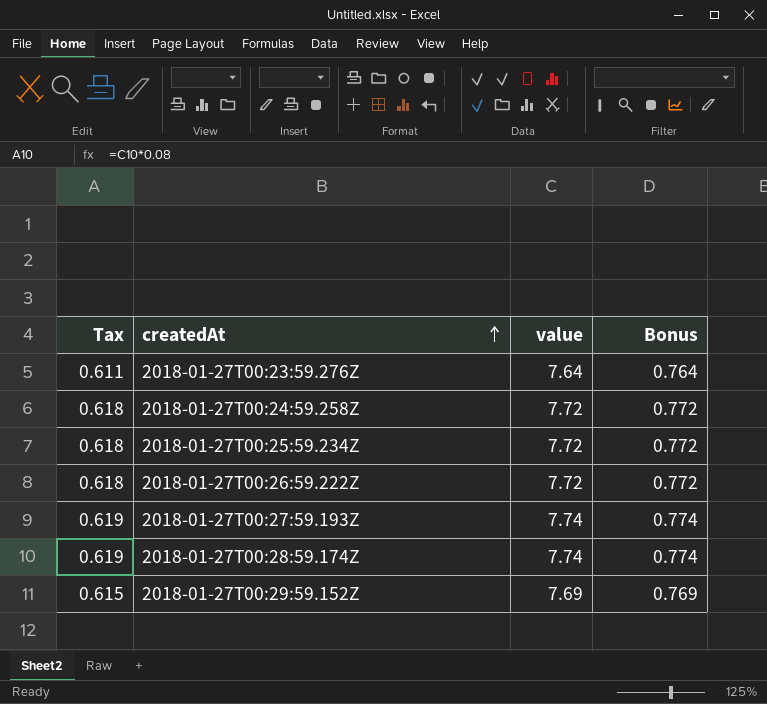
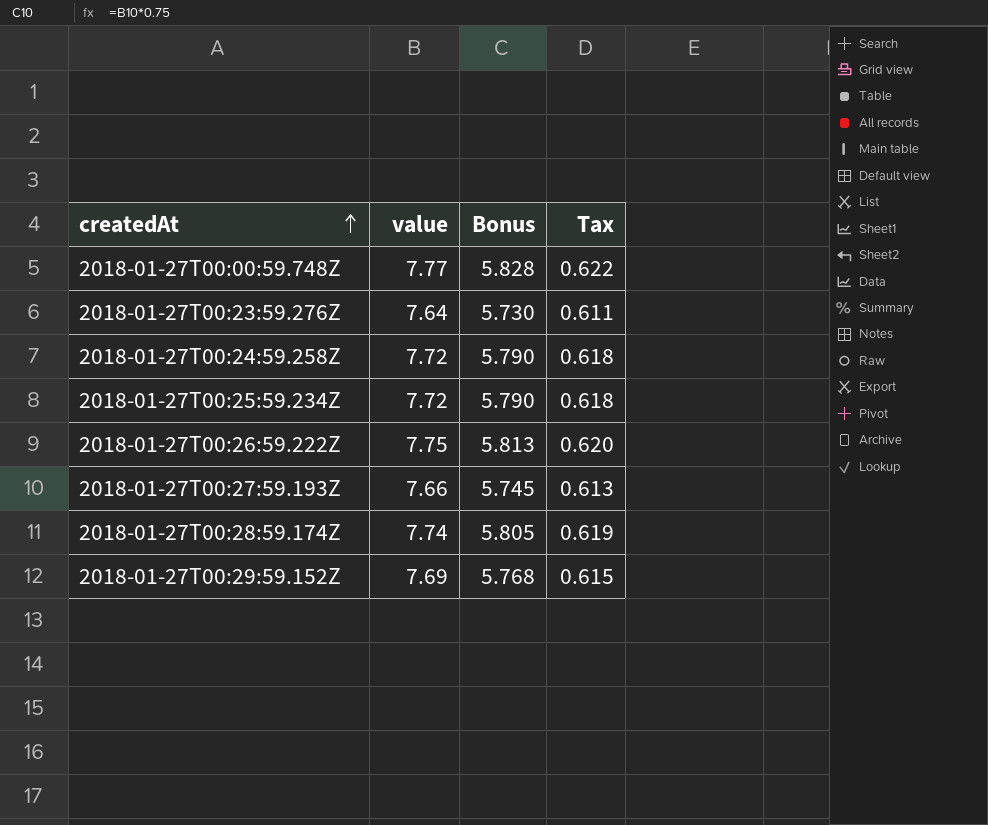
column Bonus | formula: [value] * 0.1 -> [value] * 0.75
column Tax | position: 1 -> 4
row 2018-01-27T00:00:59.748Z: none -> 7.77 | 5.828 | 0.622
2018-01-27T00:26:59.222Z | value: 7.72 -> 7.75
2018-01-27T00:26:59.222Z | Tax: 0.618 -> 0.620
2018-01-27T00:27:59.193Z | value: 7.74 -> 7.66
2018-01-27T00:27:59.193Z | Tax: 0.619 -> 0.613

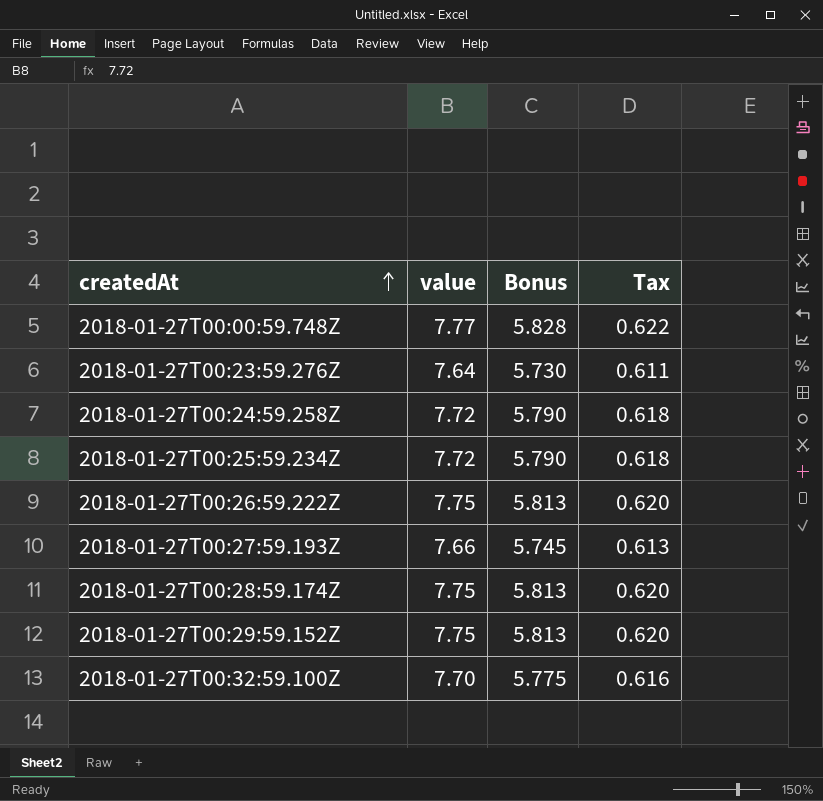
2018-01-27T00:28:59.174Z | value: 7.74 -> 7.75
2018-01-27T00:28:59.174Z | Bonus: 5.805 -> 5.813
2018-01-27T00:28:59.174Z | Tax: 0.619 -> 0.620
2018-01-27T00:29:59.152Z | value: 7.69 -> 7.75
2018-01-27T00:29:59.152Z | Bonus: 5.768 -> 5.813
2018-01-27T00:29:59.152Z | Tax: 0.615 -> 0.620
row 2018-01-27T00:32:59.100Z: none -> 7.70 | 5.775 | 0.616

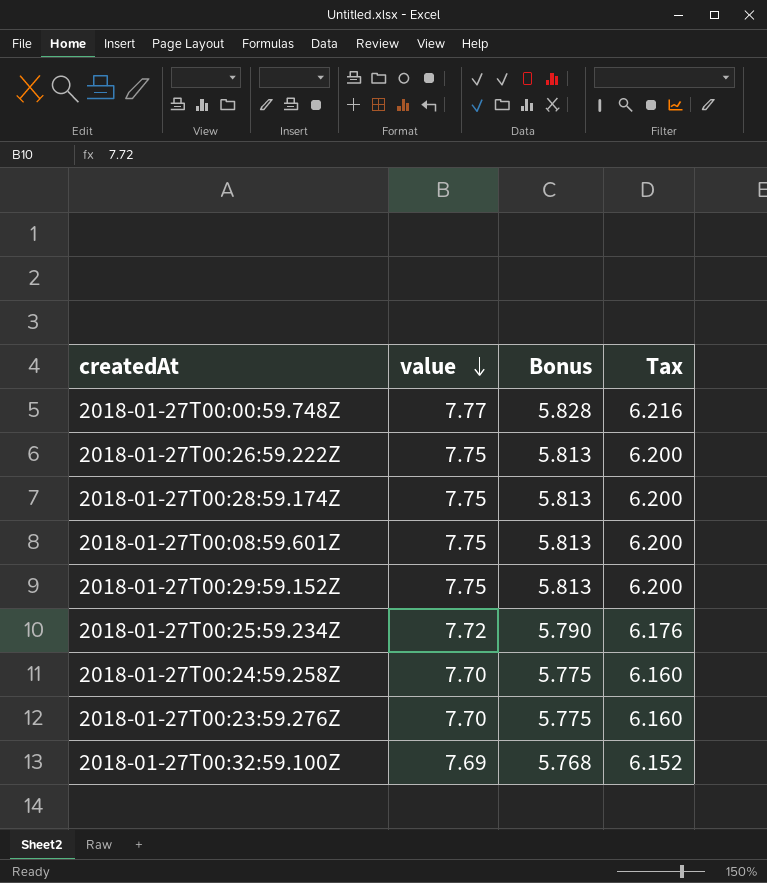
row order: createdAt ascending -> value descending
column Tax | formula: [value] * 0.08 -> [value] * 0.8
row 2018-01-27T00:27:59.193Z: 7.66 | 5.745 | 0.613 -> none
row 2018-01-27T00:08:59.601Z: none -> 7.75 | 5.813 | 6.200
2018-01-27T00:24:59.258Z | value: 7.72 -> 7.70
2018-01-27T00:24:59.258Z | Bonus: 5.790 -> 5.775
2018-01-27T00:23:59.276Z | value: 7.64 -> 7.70
2018-01-27T00:23:59.276Z | Bonus: 5.730 -> 5.775
2018-01-27T00:32:59.100Z | value: 7.70 -> 7.69
2018-01-27T00:32:59.100Z | Bonus: 5.775 -> 5.768

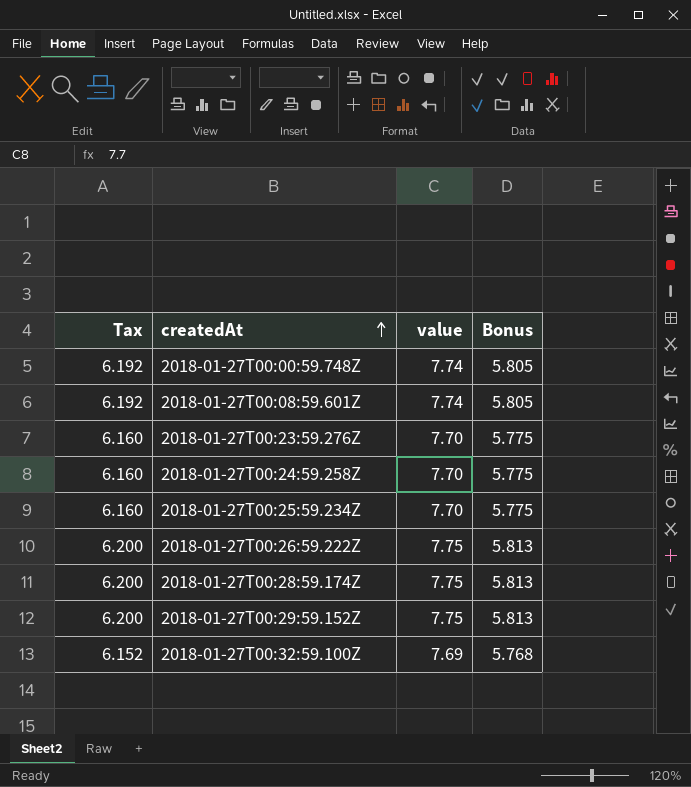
row order: value descending -> createdAt ascending
column Tax | position: 4 -> 1
2018-01-27T00:00:59.748Z | Tax: 6.216 -> 6.192
2018-01-27T00:00:59.748Z | value: 7.77 -> 7.74
2018-01-27T00:00:59.748Z | Bonus: 5.828 -> 5.805
2018-01-27T00:08:59.601Z | Tax: 6.200 -> 6.192
2018-01-27T00:08:59.601Z | value: 7.75 -> 7.74
2018-01-27T00:08:59.601Z | Bonus: 5.813 -> 5.805
2018-01-27T00:25:59.234Z | Tax: 6.176 -> 6.160
2018-01-27T00:25:59.234Z | value: 7.72 -> 7.70
2018-01-27T00:25:59.234Z | Bonus: 5.790 -> 5.775

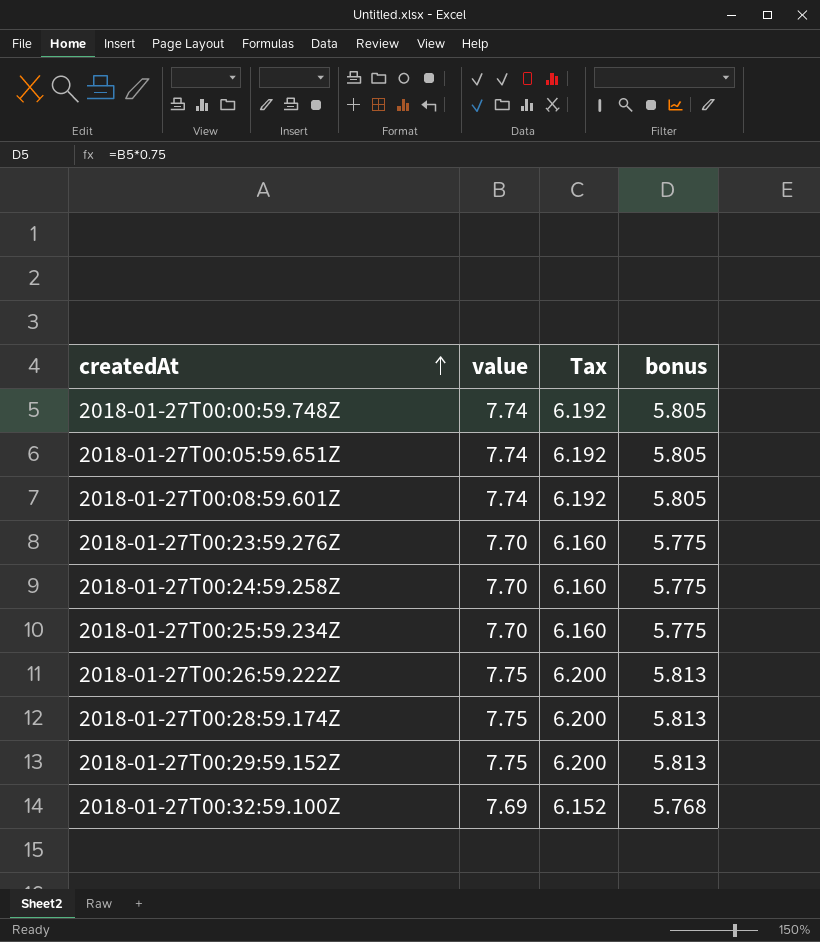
column Tax | position: 1 -> 3
column name: Bonus -> bonus
row 2018-01-27T00:05:59.651Z: none -> 7.74 | 6.192 | 5.805

